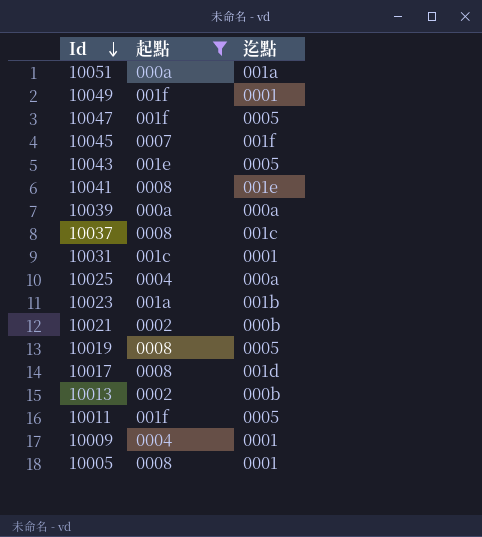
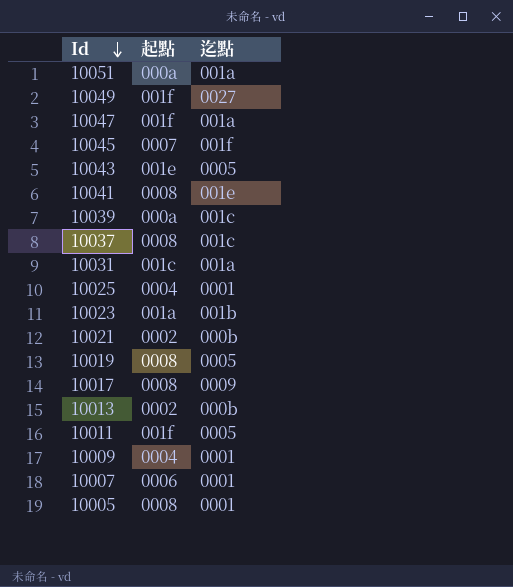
filter: 起點 != 0006 -> none
10049 | 迄點: 0001 -> 0027
10047 | 迄點: 0005 -> 001a
10039 | 迄點: 000a -> 001c
10031 | 迄點: 0001 -> 001a
10025 | 迄點: 000a -> 0001
10017 | 迄點: 001d -> 0009

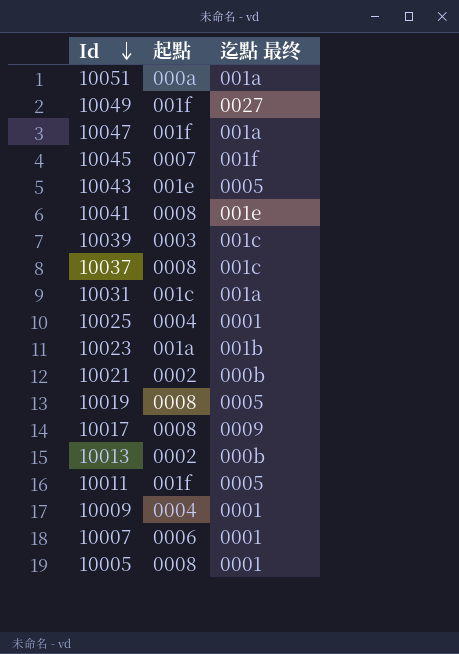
column name: 迄點 -> 迄點 最终
10039 | 起點: 000a -> 0003

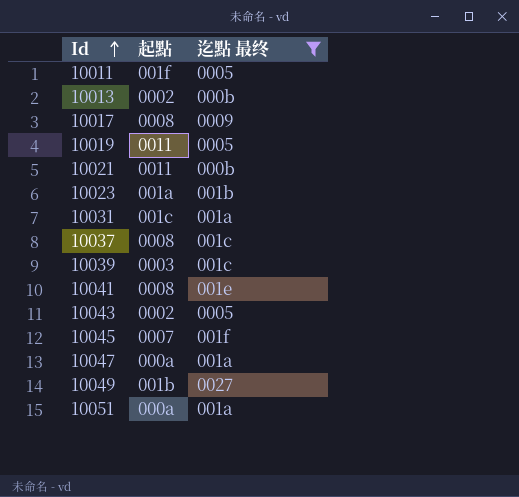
filter: none -> 迄點 最终 != 0001
row order: Id descending -> Id ascending
10019 | 起點: 0008 -> 0011
10021 | 起點: 0002 -> 0011
10043 | 起點: 001e -> 0002
10047 | 起點: 001f -> 000a
10049 | 起點: 001f -> 001b

